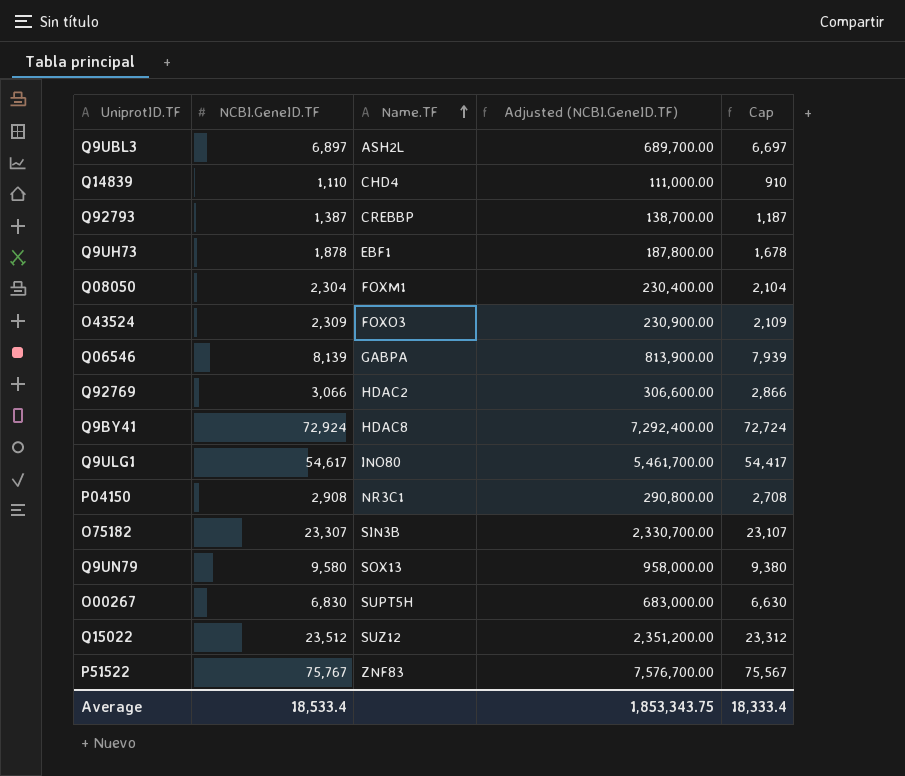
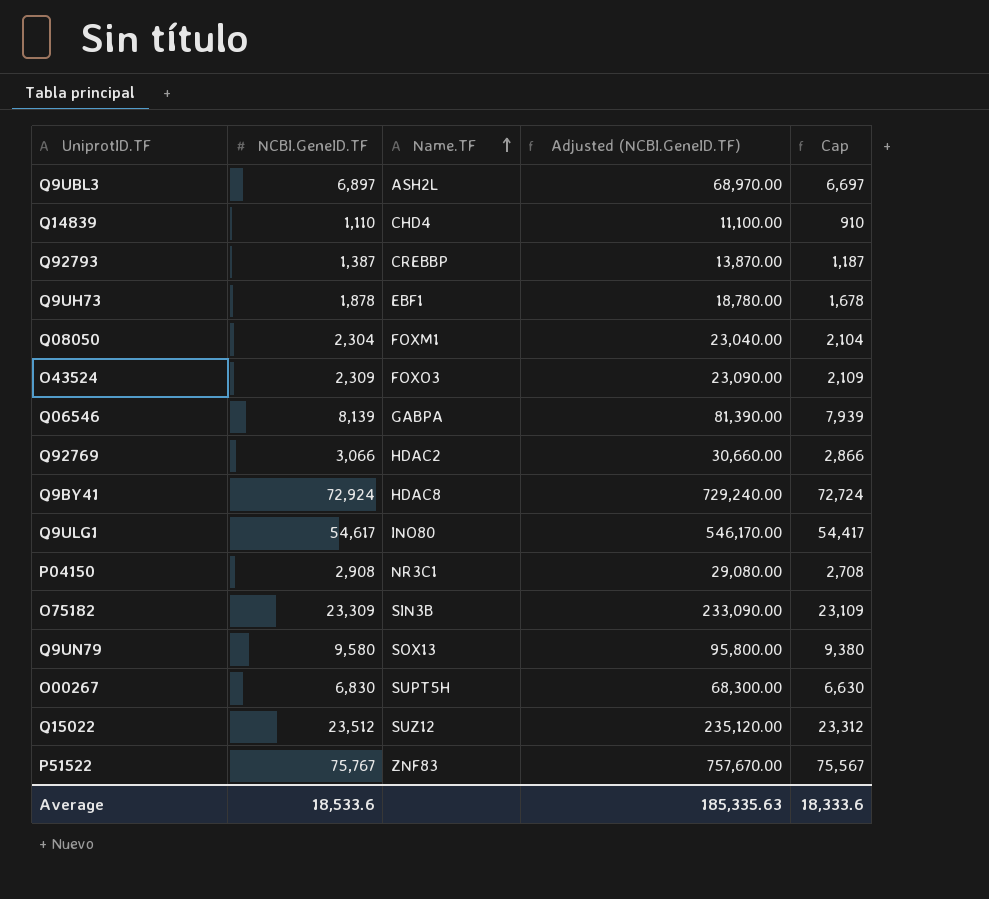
column Adjusted (NCBI.GeneID.TF) | formula: [NCBI.GeneID.TF] * 100 -> [NCBI.GeneID.TF] * 10
O75182 | NCBI.GeneID.TF: 23,307 -> 23,309
O75182 | Cap: 23,107 -> 23,109
Average | NCBI.GeneID.TF: 18,533.4 -> 18,533.6
Average | Adjusted (NCBI.GeneID.TF): 1,853,343.75 -> 185,335.63
Average | Cap: 18,333.4 -> 18,333.6

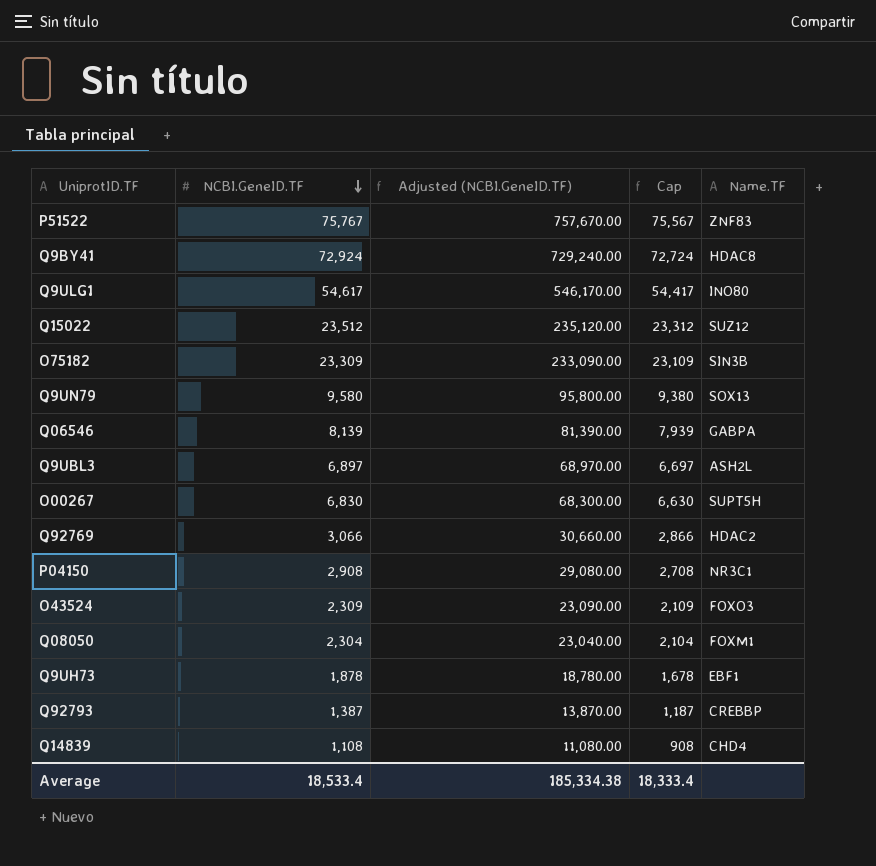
row order: Name.TF ascending -> NCBI.GeneID.TF descending
column Name.TF | position: 3 -> 5
Q14839 | NCBI.GeneID.TF: 1,110 -> 1,108
Q14839 | Adjusted (NCBI.GeneID.TF): 11,100.00 -> 11,080.00
Q14839 | Cap: 910 -> 908
Average | NCBI.GeneID.TF: 18,533.6 -> 18,533.4
Average | Adjusted (NCBI.GeneID.TF): 185,335.63 -> 185,334.38
Average | Cap: 18,333.6 -> 18,333.4

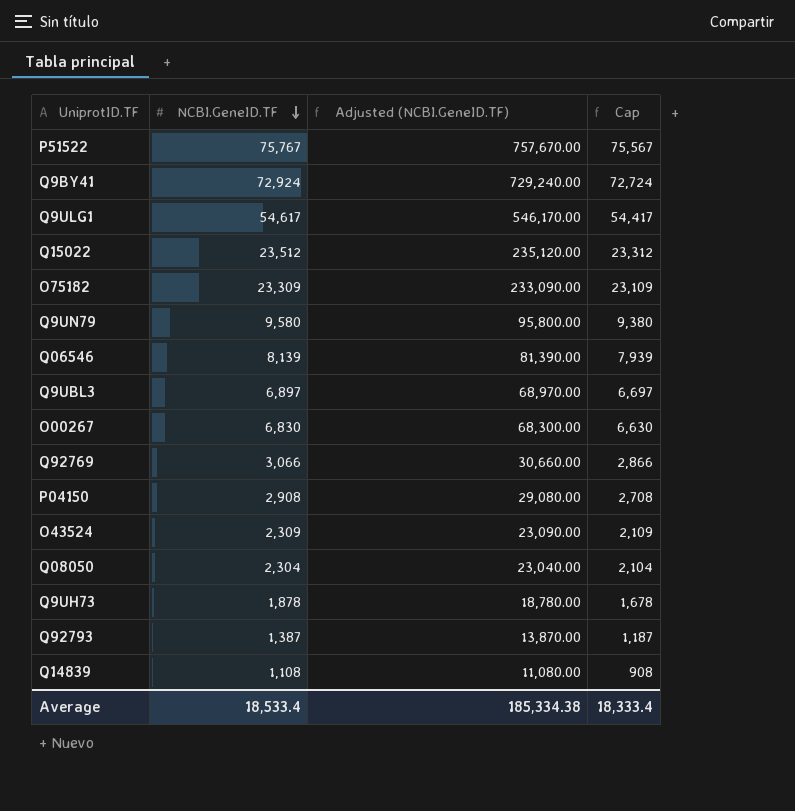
column Name.TF | position: 5 -> none

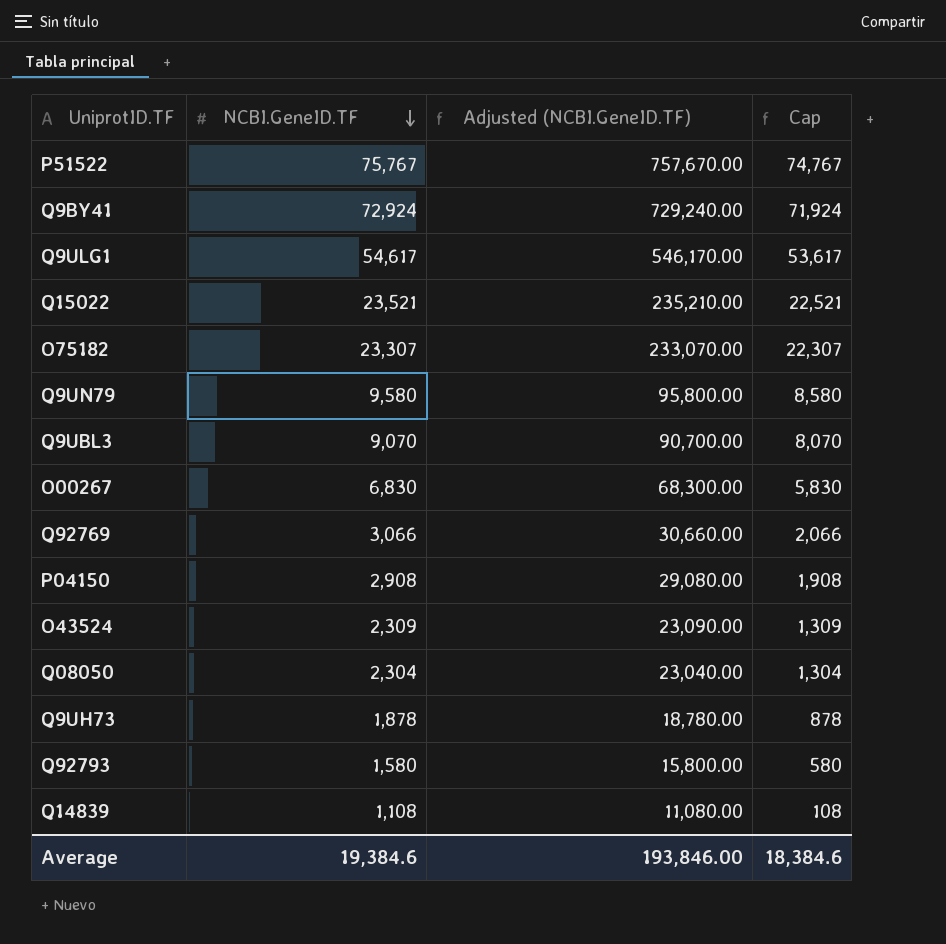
column Cap | formula: [NCBI.GeneID.TF] - 200 -> [NCBI.GeneID.TF] - 1000
row Q06546: 8,139 | 81,390.00 | 7,939 -> none
Q15022 | NCBI.GeneID.TF: 23,512 -> 23,521
Q15022 | Adjusted (NCBI.GeneID.TF): 235,120.00 -> 235,210.00
O75182 | NCBI.GeneID.TF: 23,309 -> 23,307
O75182 | Adjusted (NCBI.GeneID.TF): 233,090.00 -> 233,070.00
Q9UBL3 | NCBI.GeneID.TF: 6,897 -> 9,070
Q9UBL3 | Adjusted (NCBI.GeneID.TF): 68,970.00 -> 90,700.00
Q92793 | NCBI.GeneID.TF: 1,387 -> 1,580
Q92793 | Adjusted (NCBI.GeneID.TF): 13,870.00 -> 15,800.00
Average | NCBI.GeneID.TF: 18,533.4 -> 19,384.6
Average | Adjusted (NCBI.GeneID.TF): 185,334.38 -> 193,846.00
Average | Cap: 18,333.4 -> 18,384.6

